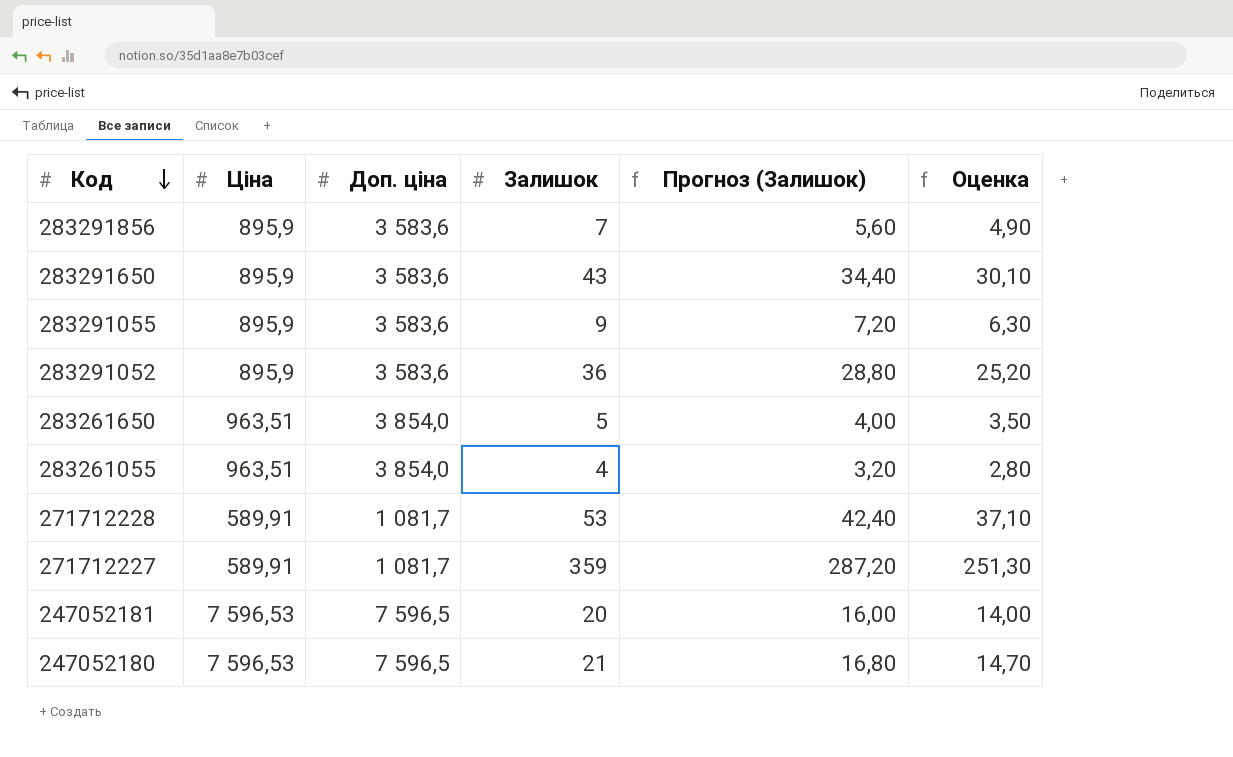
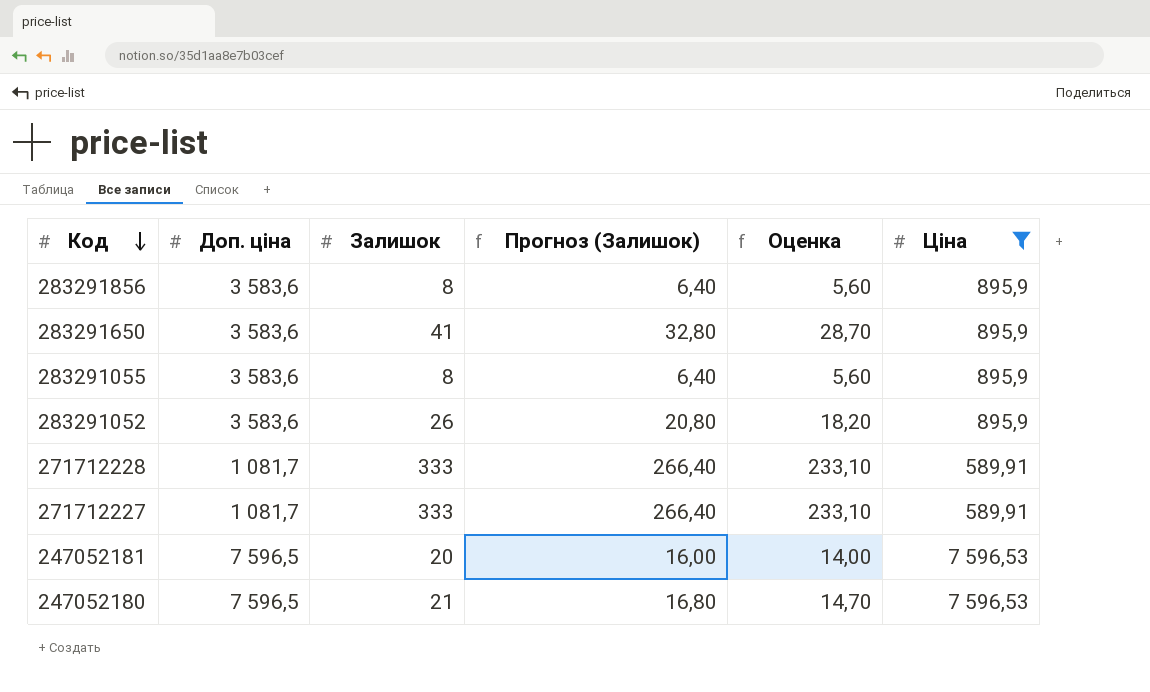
filter: none -> Ціна != 963,51
column Ціна | position: 2 -> 6
283291856 | Залишок: 7 -> 8
283291856 | Прогноз (Залишок): 5,60 -> 6,40
283291856 | Оценка: 4,90 -> 5,60
283291650 | Залишок: 43 -> 41
283291650 | Прогноз (Залишок): 34,40 -> 32,80
283291650 | Оценка: 30,10 -> 28,70
283291055 | Залишок: 9 -> 8
283291055 | Прогноз (Залишок): 7,20 -> 6,40
283291055 | Оценка: 6,30 -> 5,60
283291052 | Залишок: 36 -> 26
283291052 | Прогноз (Залишок): 28,80 -> 20,80
283291052 | Оценка: 25,20 -> 18,20
271712228 | Залишок: 53 -> 333
271712228 | Прогноз (Залишок): 42,40 -> 266,40
271712228 | Оценка: 37,10 -> 233,10
271712227 | Залишок: 359 -> 333
271712227 | Прогноз (Залишок): 287,20 -> 266,40
271712227 | Оценка: 251,30 -> 233,10

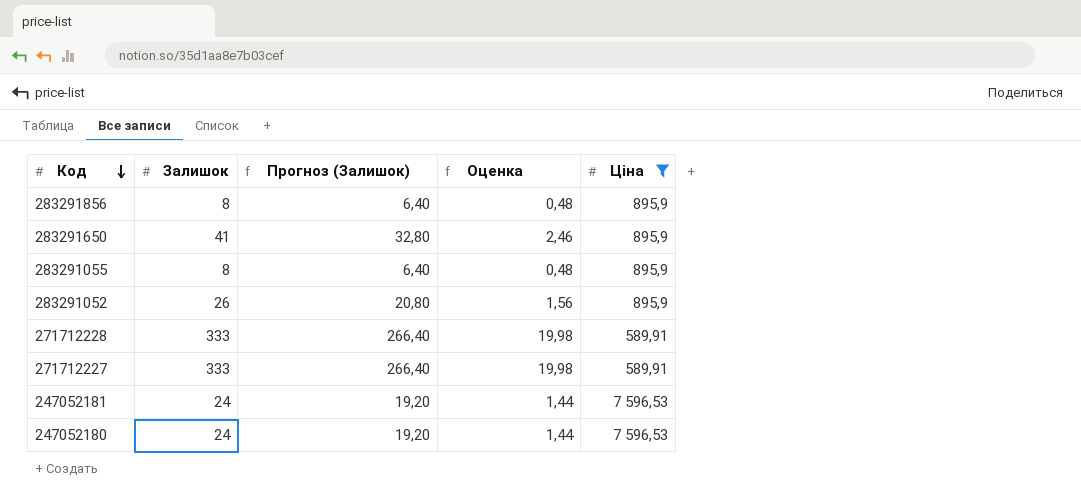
column Доп. ціна | position: 2 -> none
column Оценка | formula: [Залишок] * 0,7 -> [Залишок] * 0,06
247052181 | Залишок: 20 -> 24
247052181 | Прогноз (Залишок): 16,00 -> 19,20
247052180 | Залишок: 21 -> 24
247052180 | Прогноз (Залишок): 16,80 -> 19,20

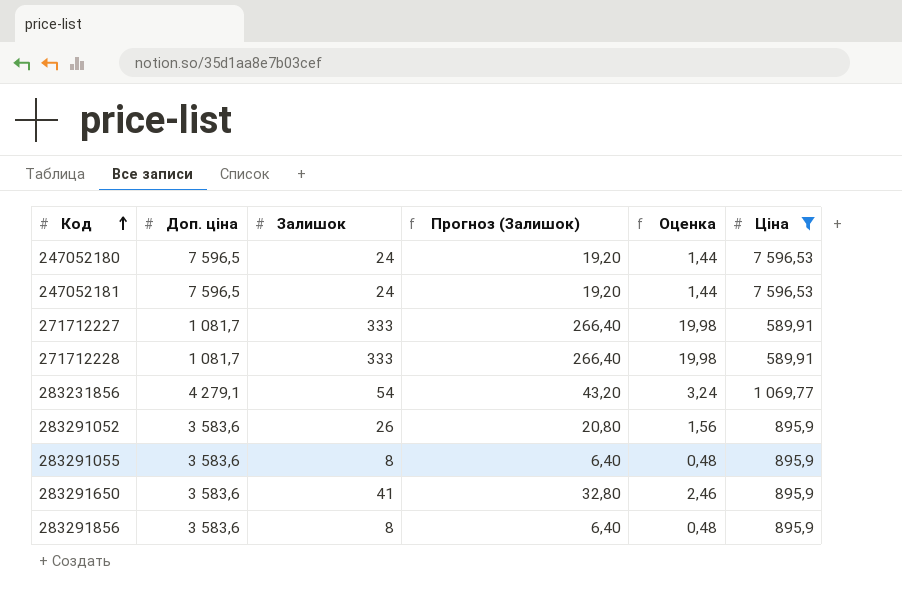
row order: Код descending -> Код ascending
column Доп. ціна | position: none -> 2
row 283231856: none -> 4 279,1 | 54 | 43,20 | 3,24 | 1 069,77

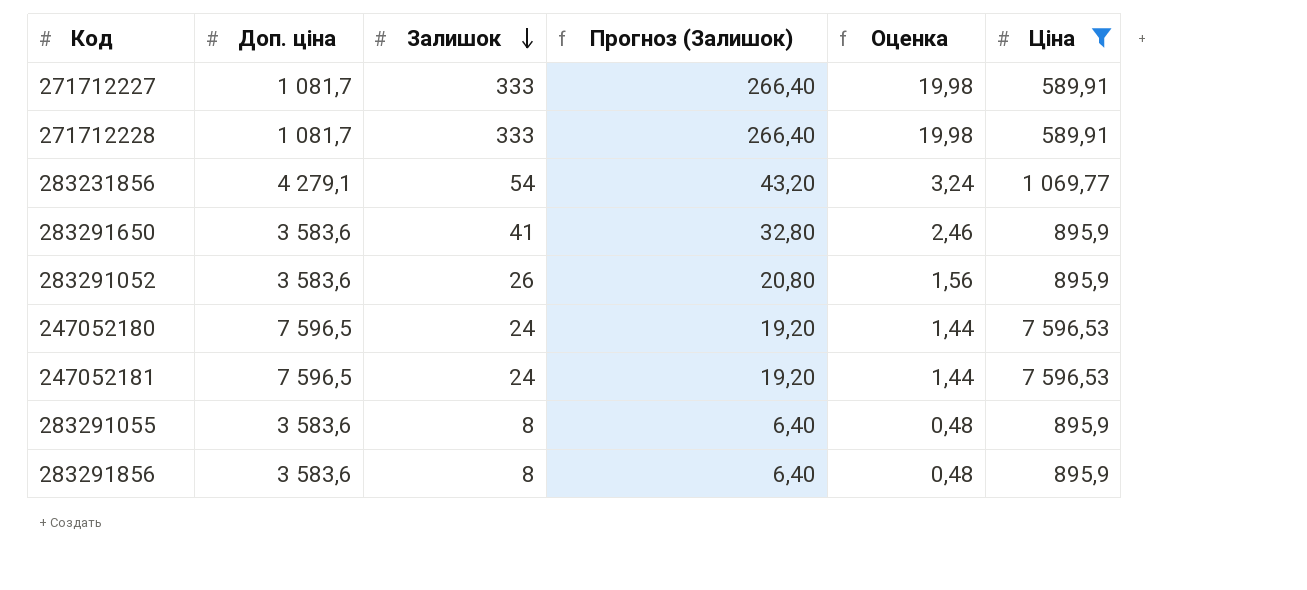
row order: Код ascending -> Залишок descending

